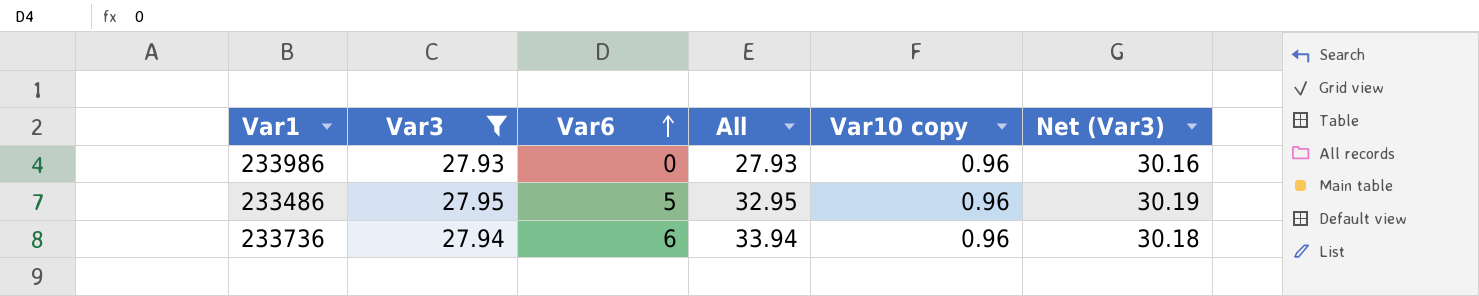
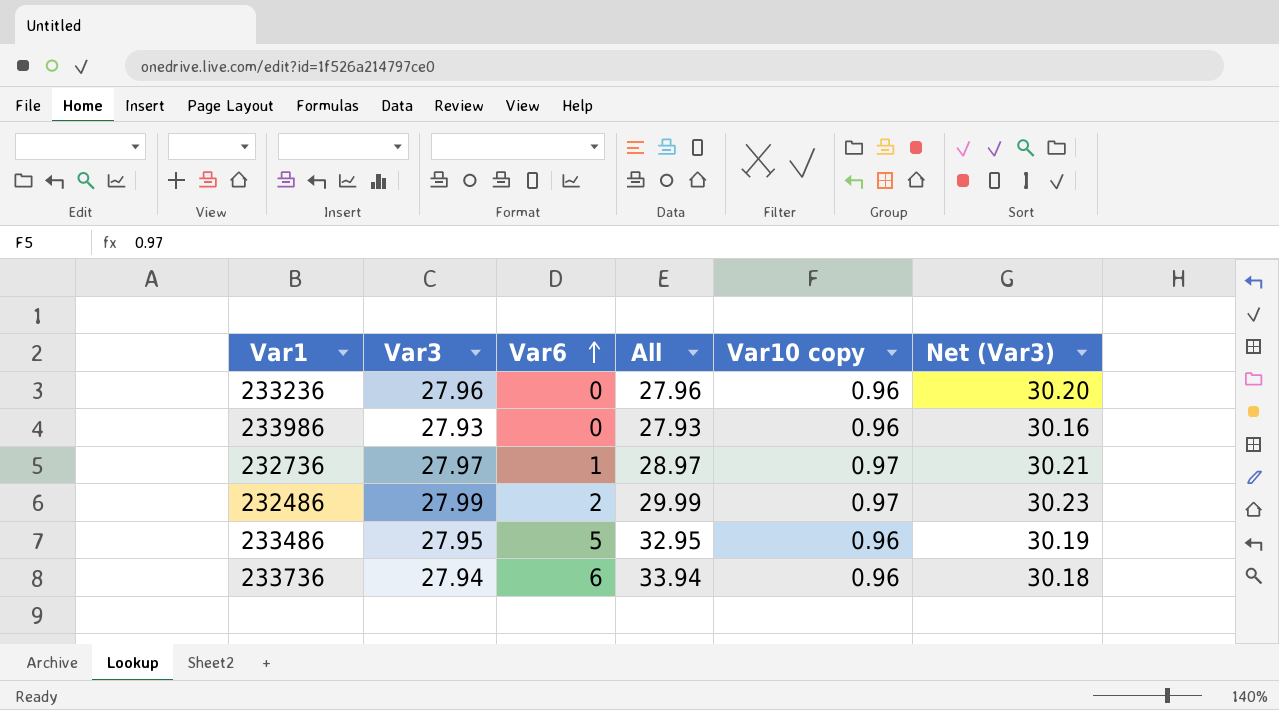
filter: Var3 <= 27.95 -> none

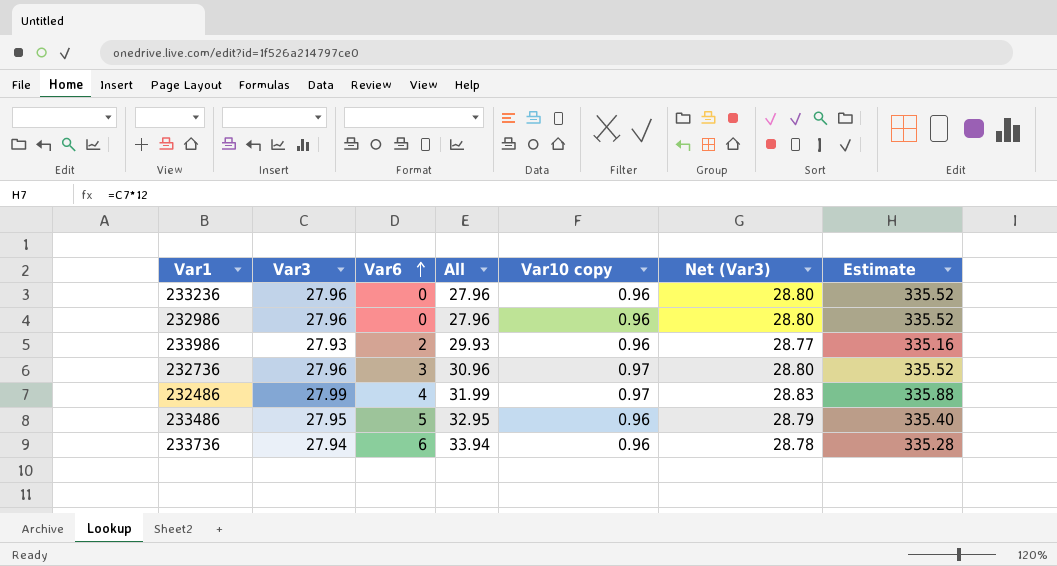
column Net (Var3) | formula: [Var3] * 1.08 -> [Var3] * 1.03
column Estimate | formula: none -> [Var3] * 12
row 232986: none -> 27.96 | 0 | 27.96 | 0.96 | 28.80 | 335.52
233986 | Var6: 0 -> 2
233986 | All: 27.93 -> 29.93
232736 | Var3: 27.97 -> 27.96
232736 | Var6: 1 -> 3
232736 | All: 28.97 -> 30.96
232486 | Var6: 2 -> 4
232486 | All: 29.99 -> 31.99

